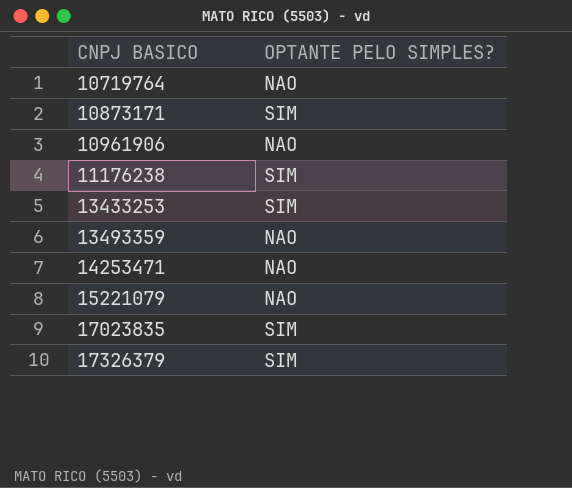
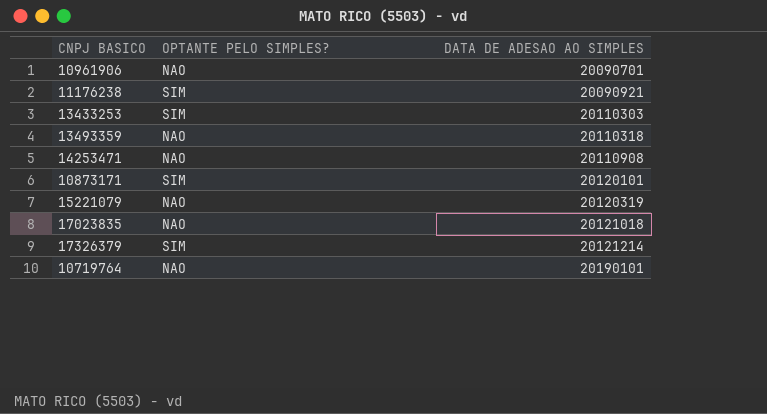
row order: CNPJ BASICO ascending -> DATA DE ADESAO AO SIMPLES ascending
column DATA DE ADESAO AO SIMPLES | position: none -> 3
17023835 | OPTANTE PELO SIMPLES?: SIM -> NAO

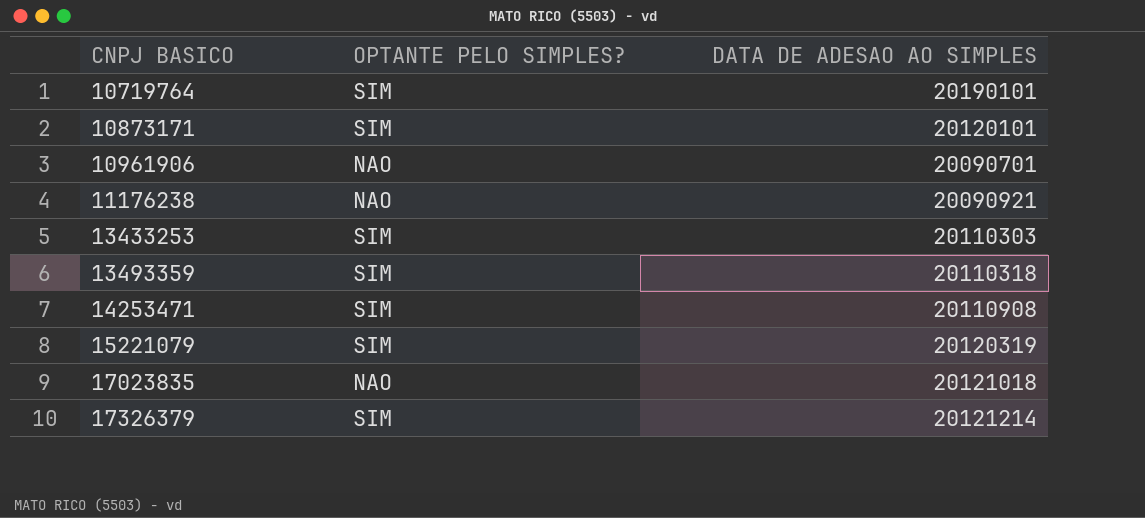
row order: DATA DE ADESAO AO SIMPLES ascending -> CNPJ BASICO ascending
10719764 | OPTANTE PELO SIMPLES?: NAO -> SIM
11176238 | OPTANTE PELO SIMPLES?: SIM -> NAO
13493359 | OPTANTE PELO SIMPLES?: NAO -> SIM
14253471 | OPTANTE PELO SIMPLES?: NAO -> SIM
15221079 | OPTANTE PELO SIMPLES?: NAO -> SIM

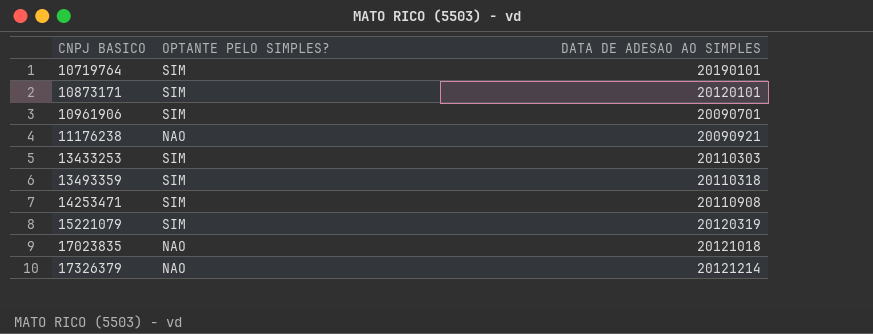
10961906 | OPTANTE PELO SIMPLES?: NAO -> SIM
17326379 | OPTANTE PELO SIMPLES?: SIM -> NAO

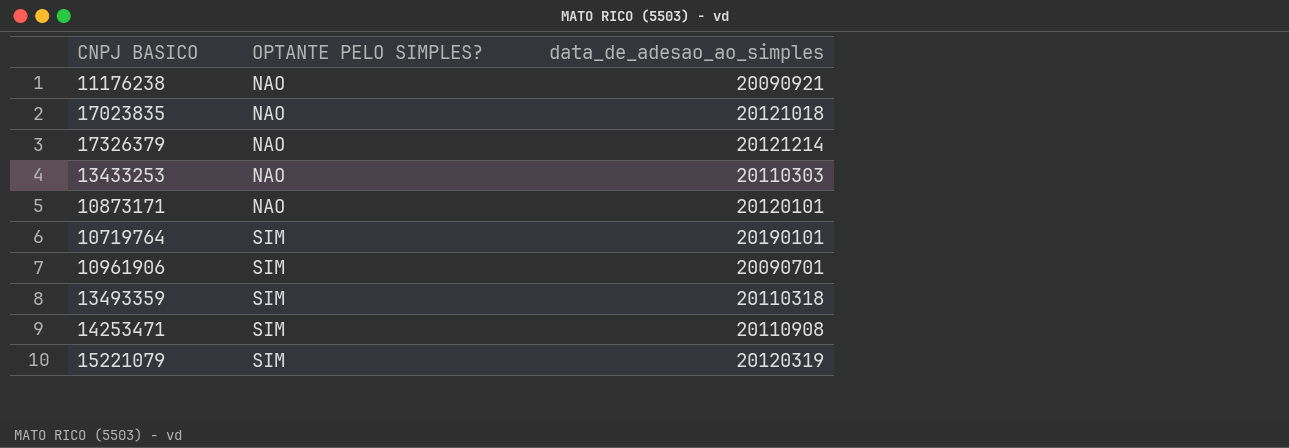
row order: CNPJ BASICO ascending -> OPTANTE PELO SIMPLES? ascending
column name: DATA DE ADESAO AO SIMPLES -> data_de_adesao_ao_simples
13433253 | OPTANTE PELO SIMPLES?: SIM -> NAO
10873171 | OPTANTE PELO SIMPLES?: SIM -> NAO

